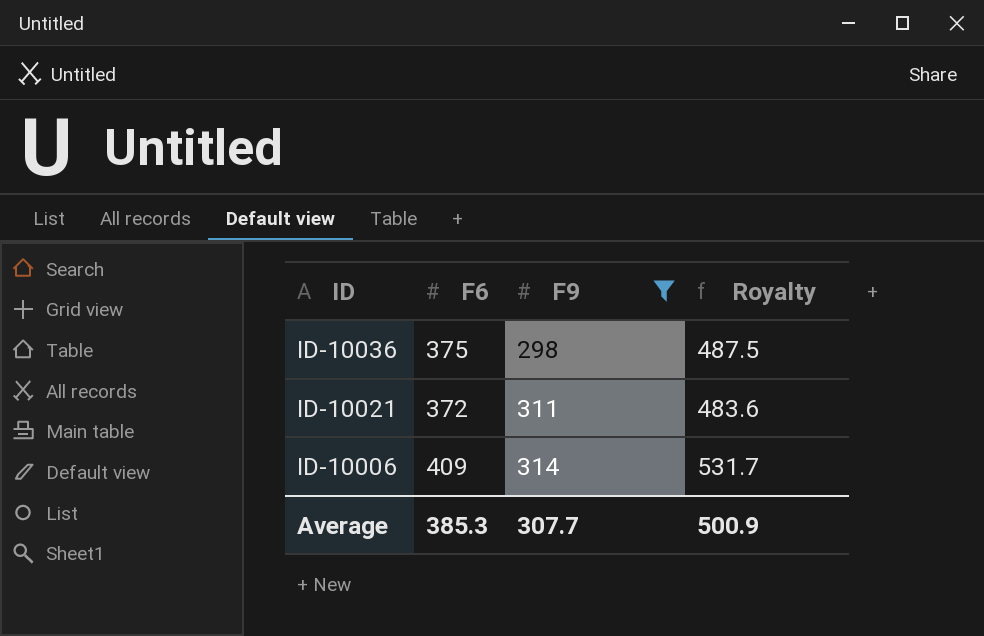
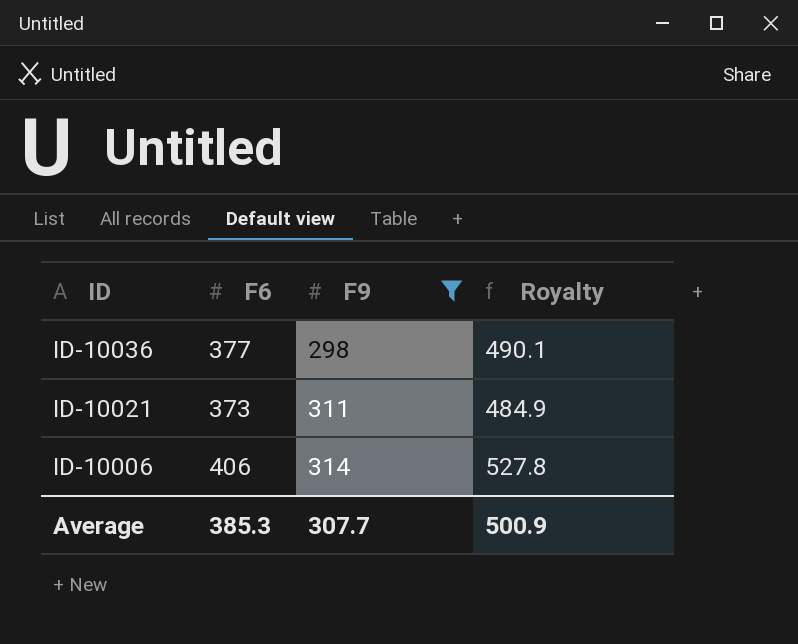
ID-10036 | F6: 375 -> 377
ID-10036 | Royalty: 487.5 -> 490.1
ID-10021 | F6: 372 -> 373
ID-10021 | Royalty: 483.6 -> 484.9
ID-10006 | F6: 409 -> 406
ID-10006 | Royalty: 531.7 -> 527.8

